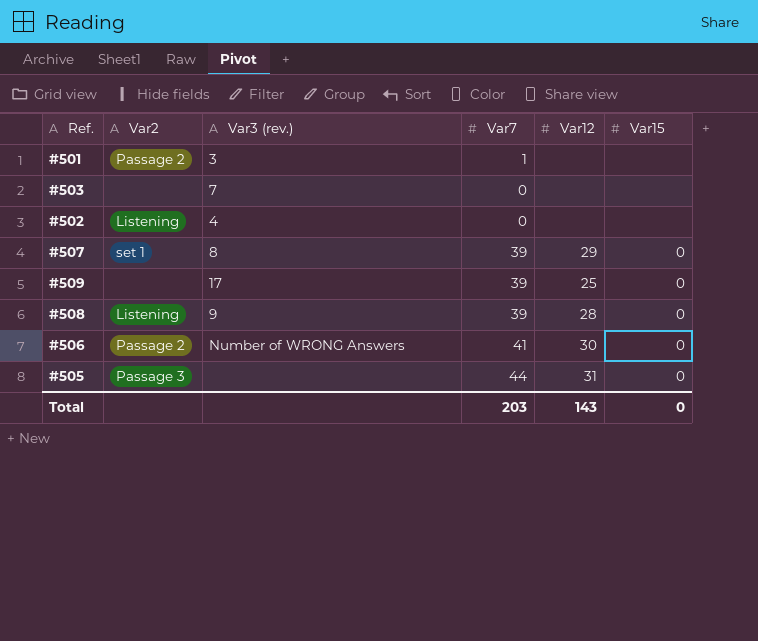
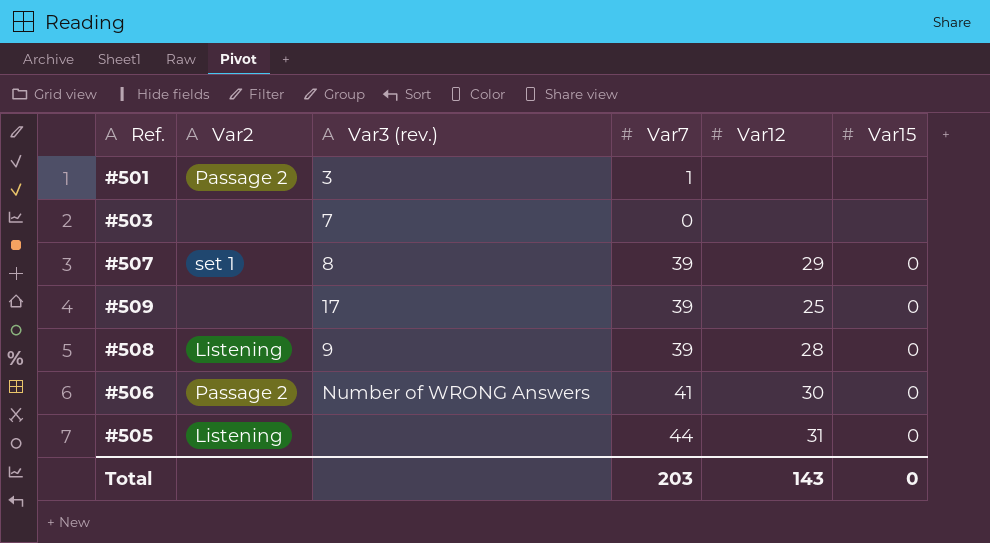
row #502: Listening | 4 | 0 | none | none -> none
#505 | Var2: Passage 3 -> Listening

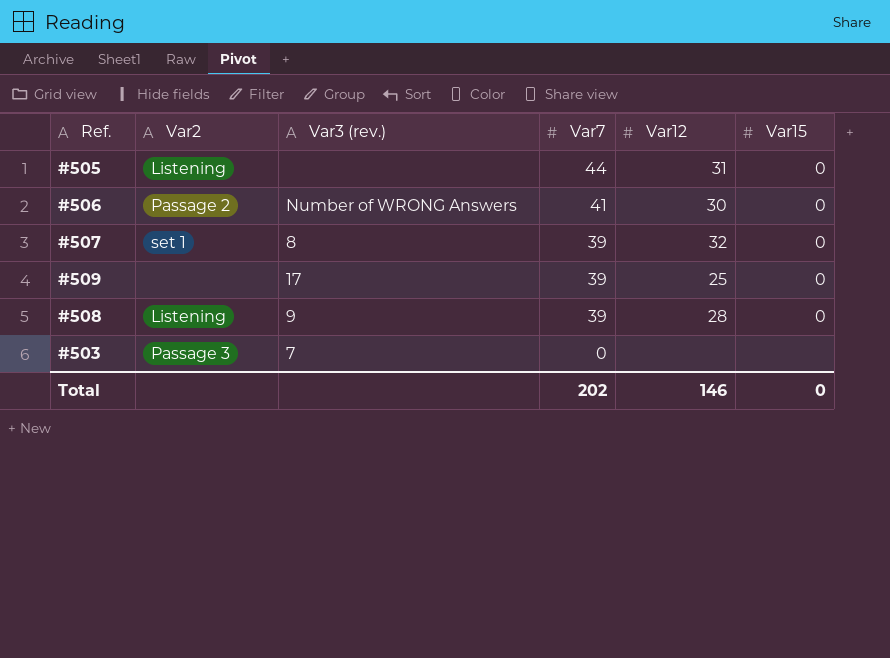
row order: none -> Var7 descending
row #501: Passage 2 | 3 | 1 | none | none -> none
#507 | Var12: 29 -> 32
#503 | Var2: none -> Passage 3
Total | Var7: 203 -> 202
Total | Var12: 143 -> 146

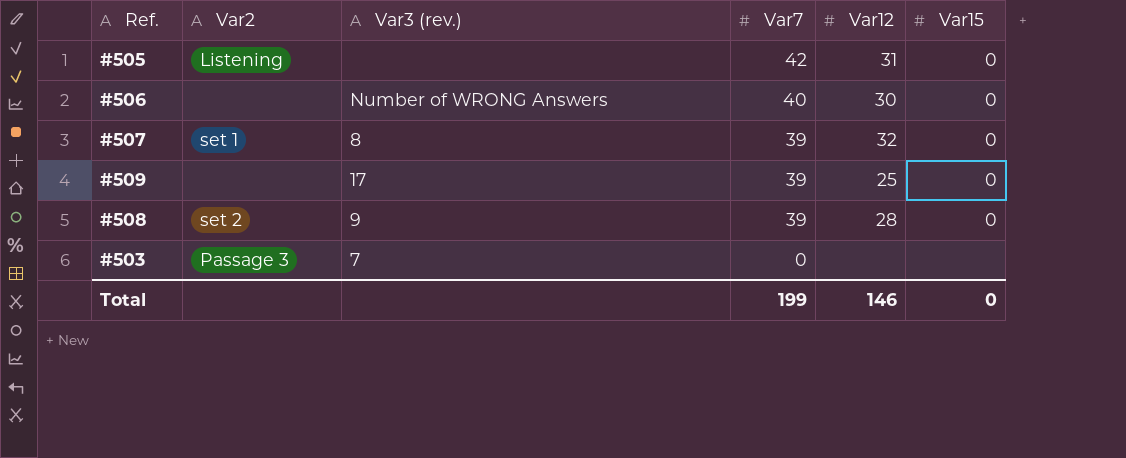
#505 | Var7: 44 -> 42
#506 | Var2: Passage 2 -> none
#506 | Var7: 41 -> 40
#508 | Var2: Listening -> set 2
Total | Var7: 202 -> 199

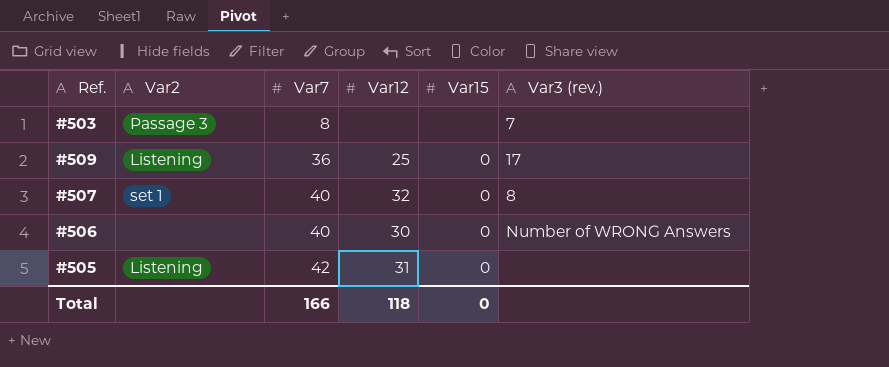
row order: Var7 descending -> Var7 ascending
column Var3 (rev.) | position: 3 -> 6
row #508: set 2 | 9 | 39 | 28 | 0 -> none
#503 | Var7: 0 -> 8
#509 | Var2: none -> Listening
#509 | Var7: 39 -> 36
#507 | Var7: 39 -> 40
Total | Var7: 199 -> 166
Total | Var12: 146 -> 118

